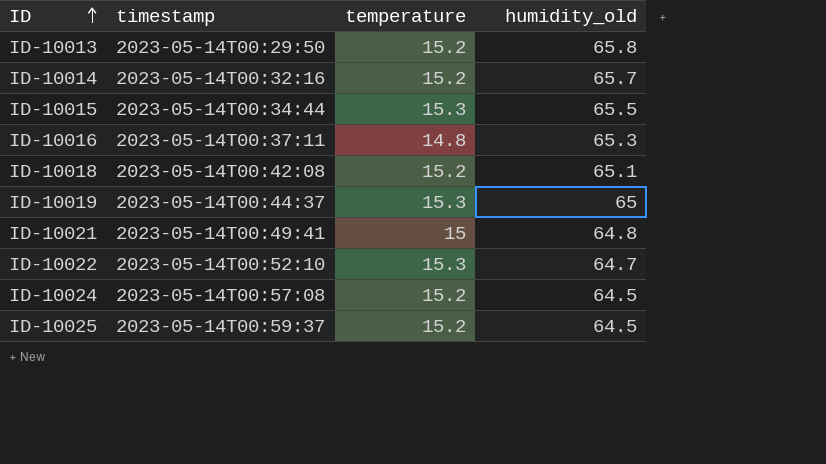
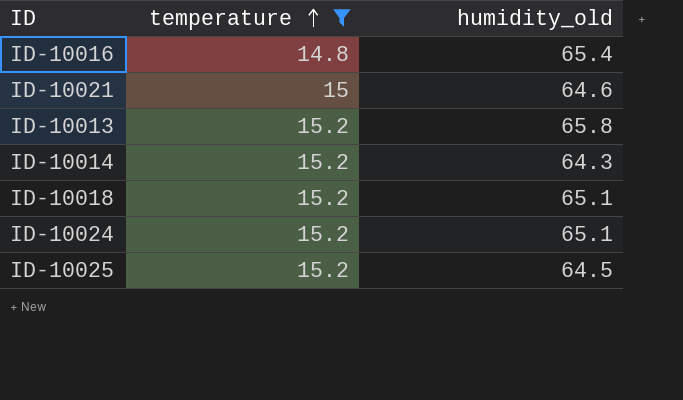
filter: none -> temperature != 15.3
row order: ID ascending -> temperature ascending
column timestamp | position: 2 -> none
ID-10016 | humidity_old: 65.3 -> 65.4
ID-10021 | humidity_old: 64.8 -> 64.6
ID-10014 | humidity_old: 65.7 -> 64.3
ID-10024 | humidity_old: 64.5 -> 65.1

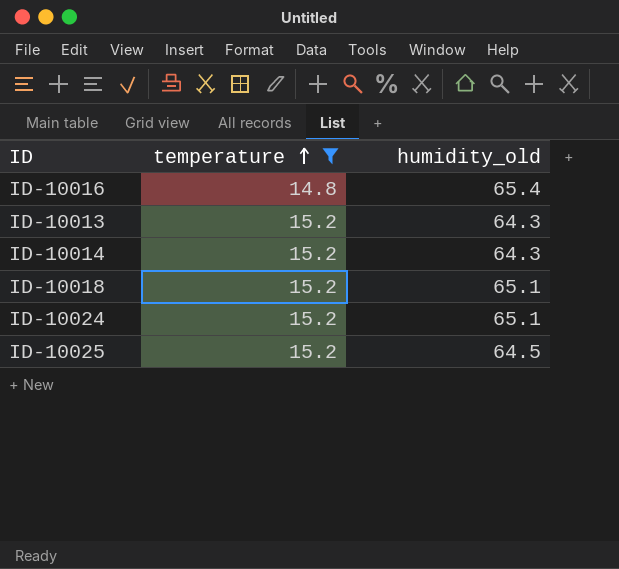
row ID-10021: 15 | 64.6 -> none
ID-10013 | humidity_old: 65.8 -> 64.3

